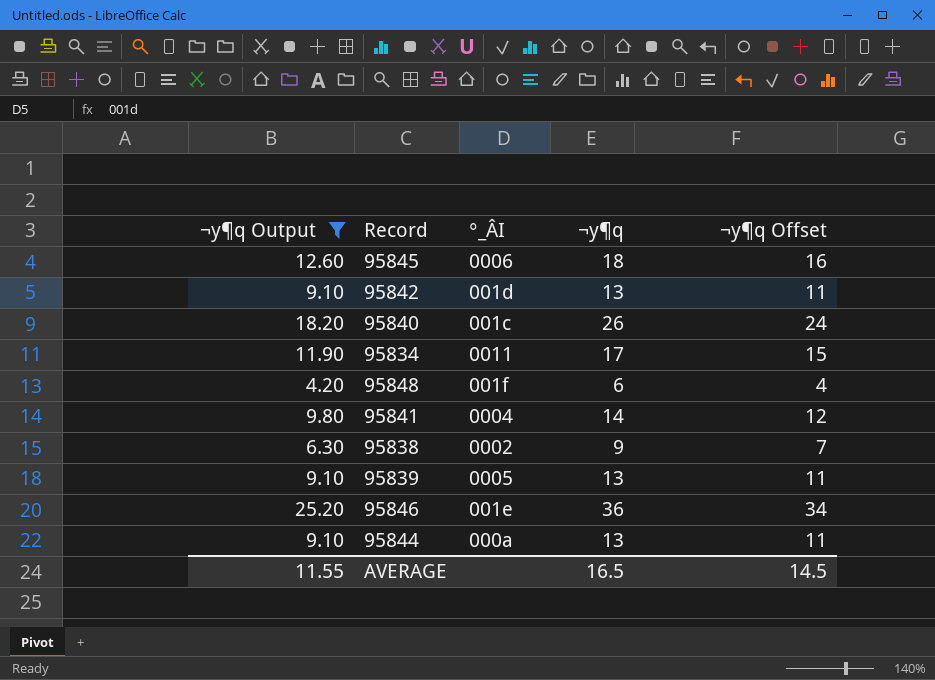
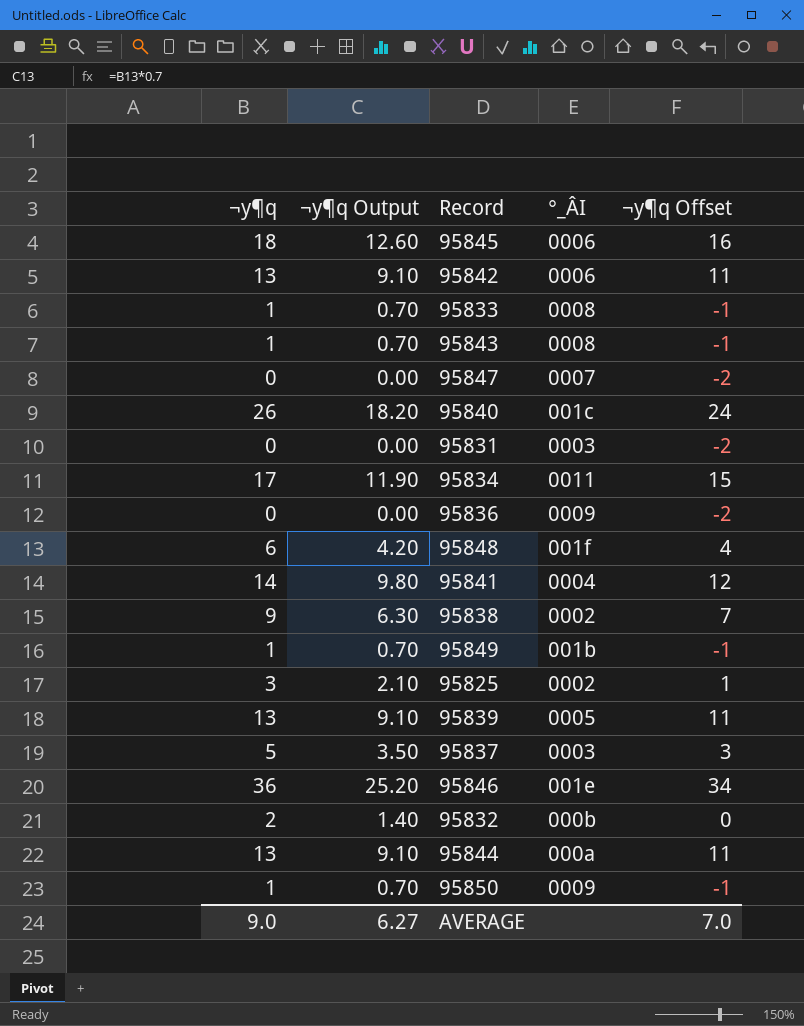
filter: ¬y¶q Output >= 4.20 -> none
column ¬y¶q | position: 4 -> 1
95842 | °_ÂI: 001d -> 0006
AVERAGE | ¬y¶q: 16.5 -> 9.0
AVERAGE | ¬y¶q Output: 11.55 -> 6.27
AVERAGE | ¬y¶q Offset: 14.5 -> 7.0

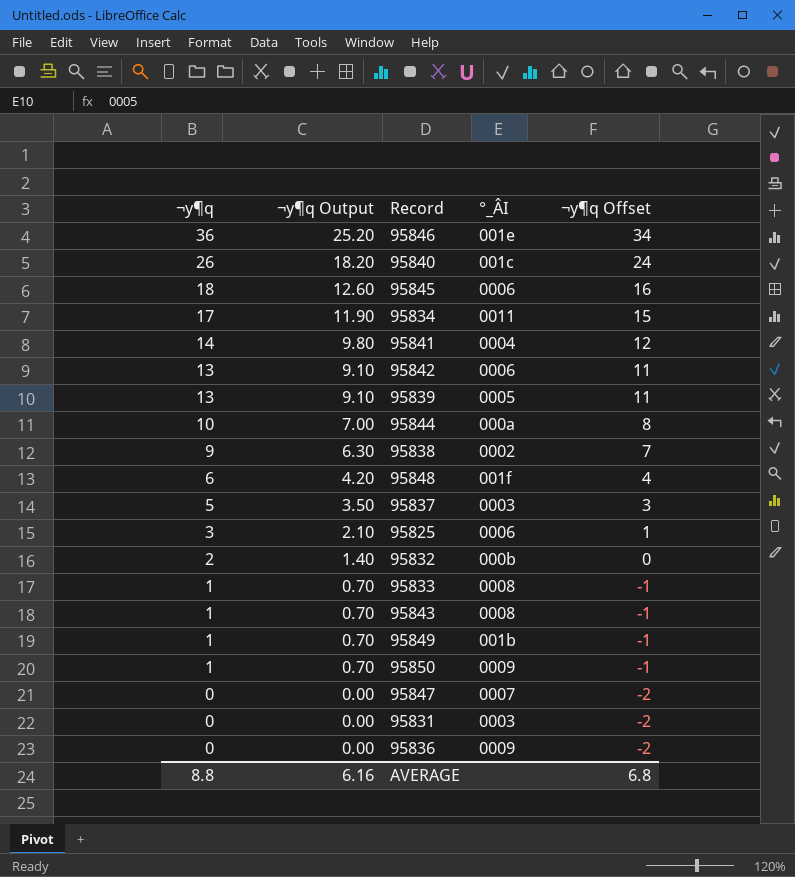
row order: none -> ¬y¶q descending
95844 | ¬y¶q: 13 -> 10
95844 | ¬y¶q Output: 9.10 -> 7.00
95844 | ¬y¶q Offset: 11 -> 8
95825 | °_ÂI: 0002 -> 0006
AVERAGE | ¬y¶q: 9.0 -> 8.8
AVERAGE | ¬y¶q Output: 6.27 -> 6.16
AVERAGE | ¬y¶q Offset: 7.0 -> 6.8

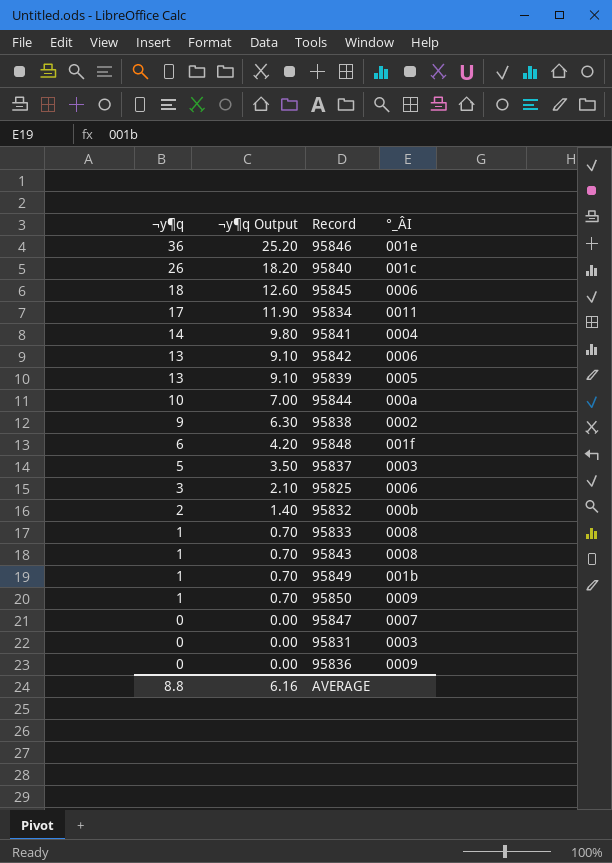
column ¬y¶q Offset | formula: [¬y¶q] - 2 -> none

